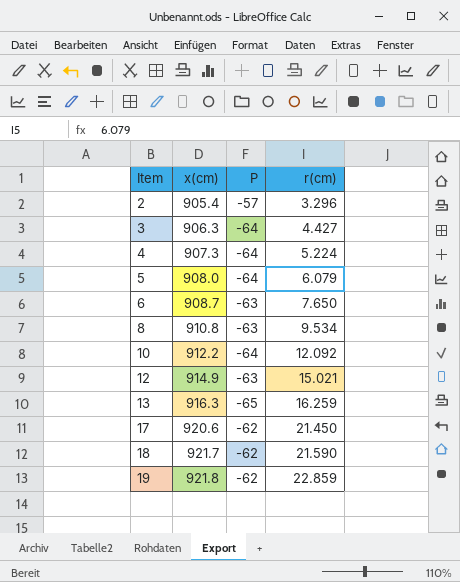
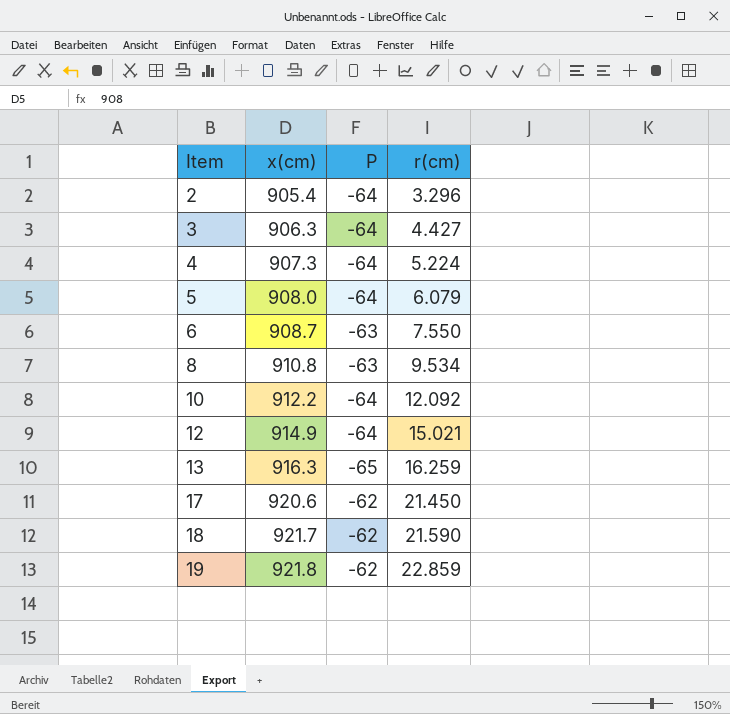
2 | P: -57 -> -64
6 | r(cm): 7.650 -> 7.550
12 | P: -63 -> -64

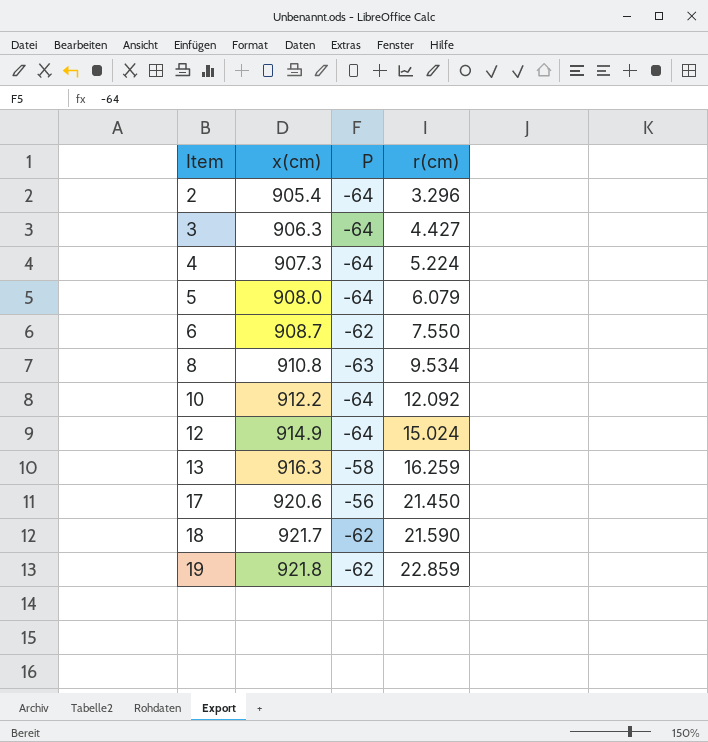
6 | P: -63 -> -62
12 | r(cm): 15.021 -> 15.024
13 | P: -65 -> -58
17 | P: -62 -> -56

